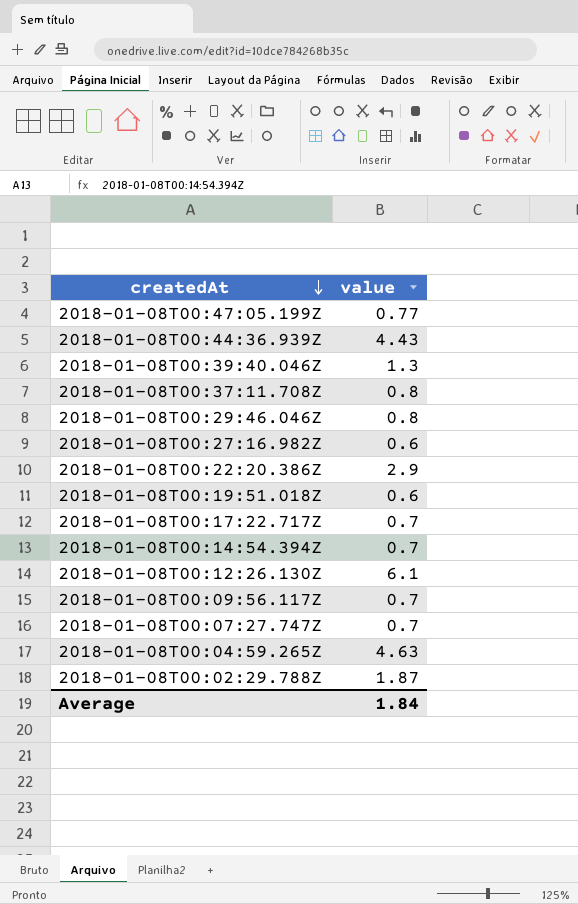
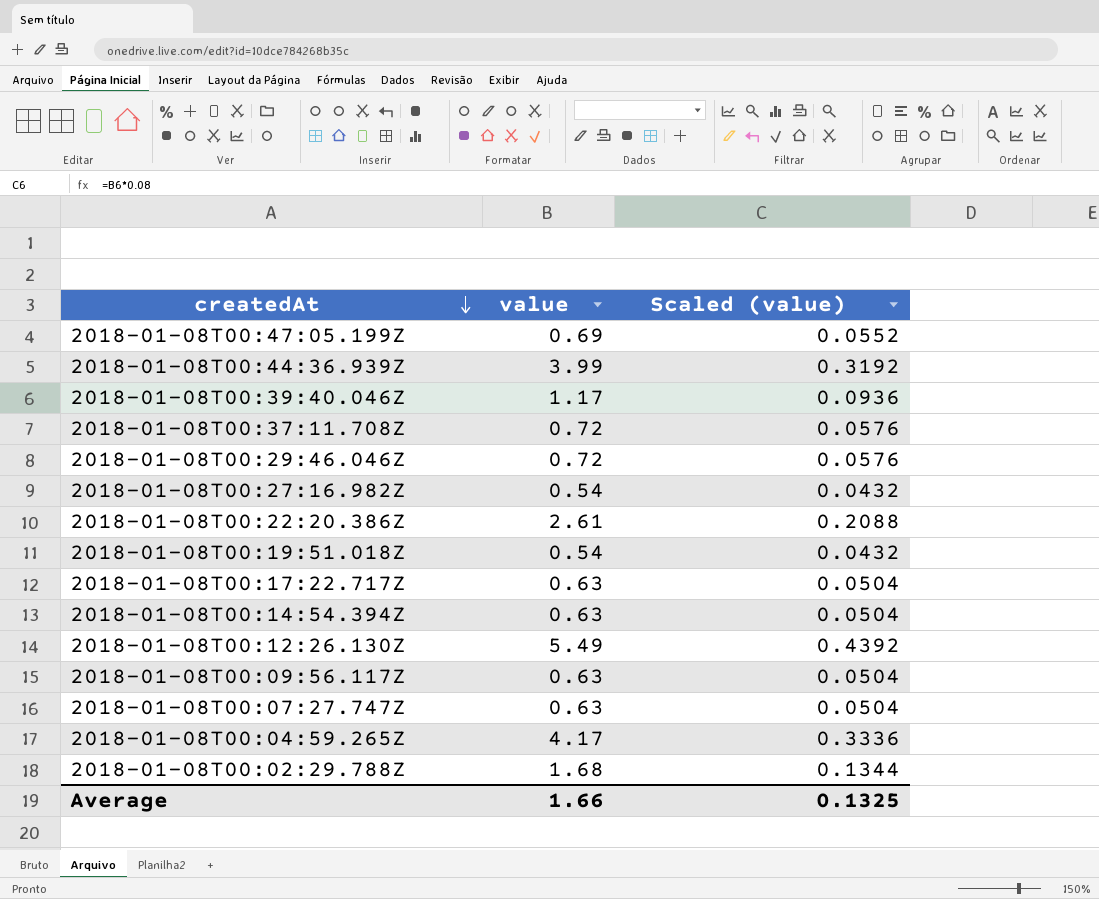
column Scaled (value) | formula: none -> [value] * 0.08
2018-01-08T00:47:05.199Z | value: 0.77 -> 0.69
2018-01-08T00:44:36.939Z | value: 4.43 -> 3.99
2018-01-08T00:39:40.046Z | value: 1.3 -> 1.17
2018-01-08T00:37:11.708Z | value: 0.8 -> 0.72
2018-01-08T00:29:46.046Z | value: 0.8 -> 0.72
2018-01-08T00:27:16.982Z | value: 0.6 -> 0.54
2018-01-08T00:22:20.386Z | value: 2.9 -> 2.61
2018-01-08T00:19:51.018Z | value: 0.6 -> 0.54
2018-01-08T00:17:22.717Z | value: 0.7 -> 0.63
2018-01-08T00:14:54.394Z | value: 0.7 -> 0.63
2018-01-08T00:12:26.130Z | value: 6.1 -> 5.49
2018-01-08T00:09:56.117Z | value: 0.7 -> 0.63
2018-01-08T00:07:27.747Z | value: 0.7 -> 0.63
2018-01-08T00:04:59.265Z | value: 4.63 -> 4.17
2018-01-08T00:02:29.788Z | value: 1.87 -> 1.68
Average | value: 1.84 -> 1.66

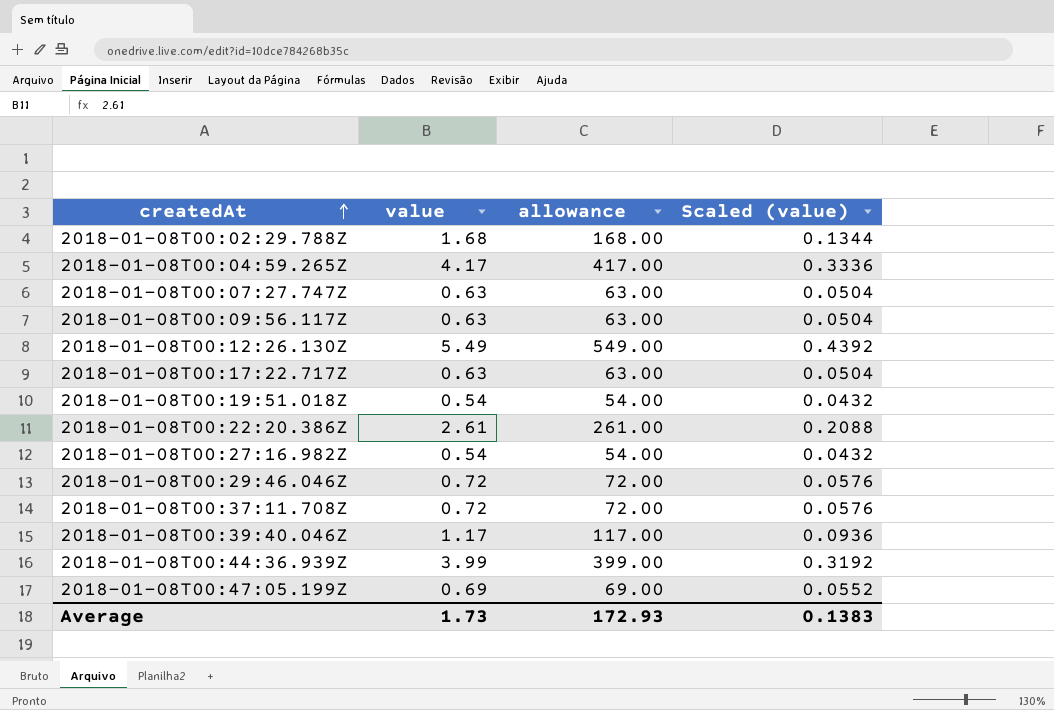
row order: createdAt descending -> createdAt ascending
column allowance | formula: none -> [value] * 100
row 2018-01-08T00:14:54.394Z: 0.63 | 0.0504 -> none
Average | value: 1.66 -> 1.73
Average | Scaled (value): 0.1325 -> 0.1383

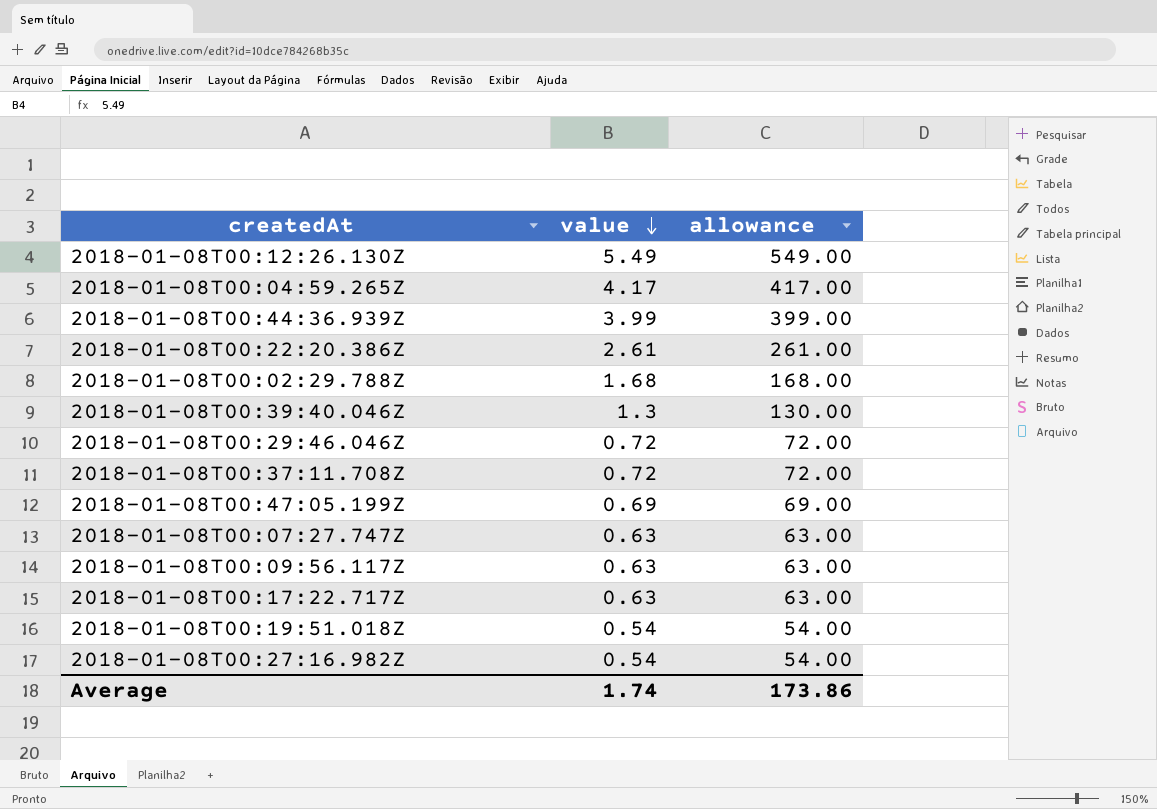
row order: createdAt ascending -> value descending
column Scaled (value) | formula: [value] * 0.08 -> none
2018-01-08T00:39:40.046Z | value: 1.17 -> 1.3
2018-01-08T00:39:40.046Z | allowance: 117.00 -> 130.00
Average | value: 1.73 -> 1.74
Average | allowance: 172.93 -> 173.86

